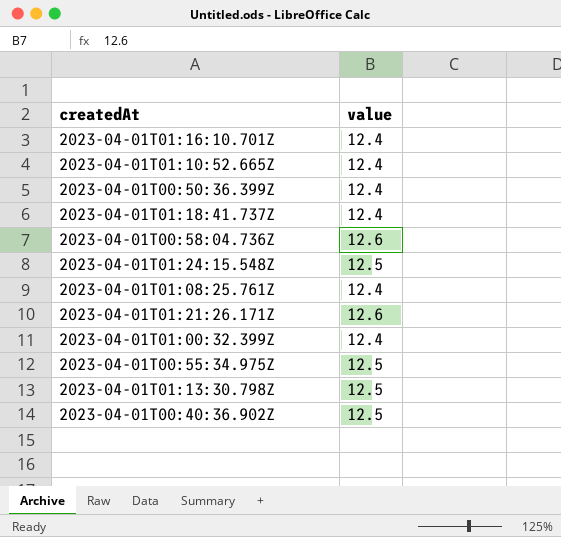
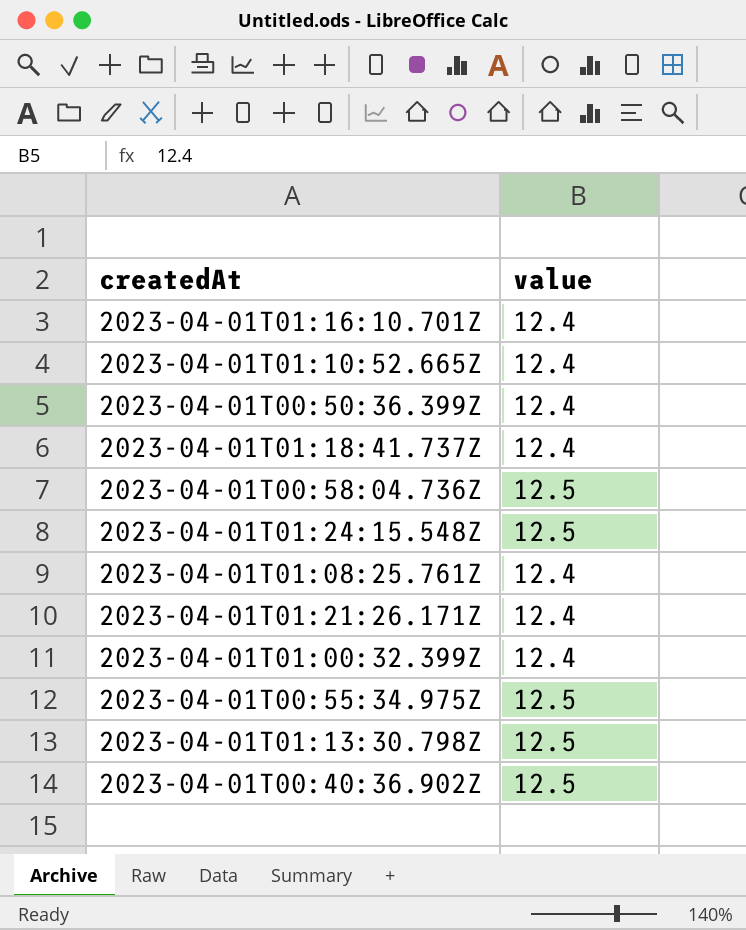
2023-04-01T00:58:04.736Z | value: 12.6 -> 12.5
2023-04-01T01:21:26.171Z | value: 12.6 -> 12.4

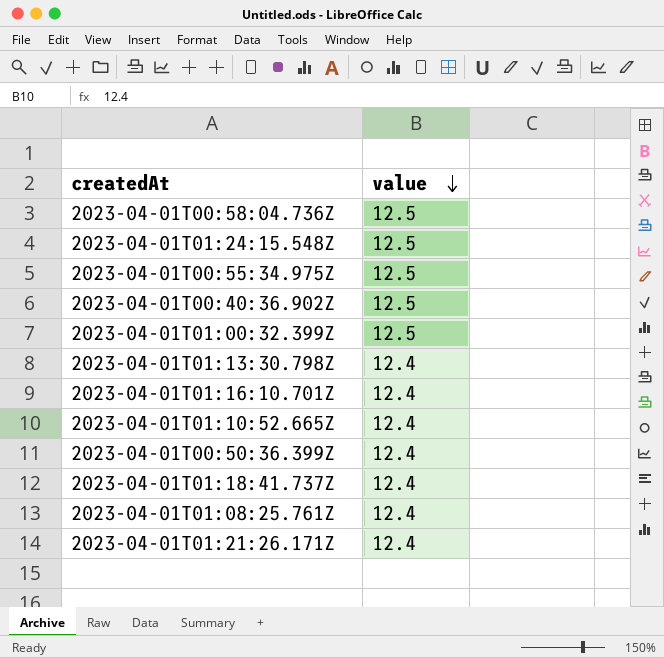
row order: none -> value descending
2023-04-01T01:00:32.399Z | value: 12.4 -> 12.5
2023-04-01T01:13:30.798Z | value: 12.5 -> 12.4

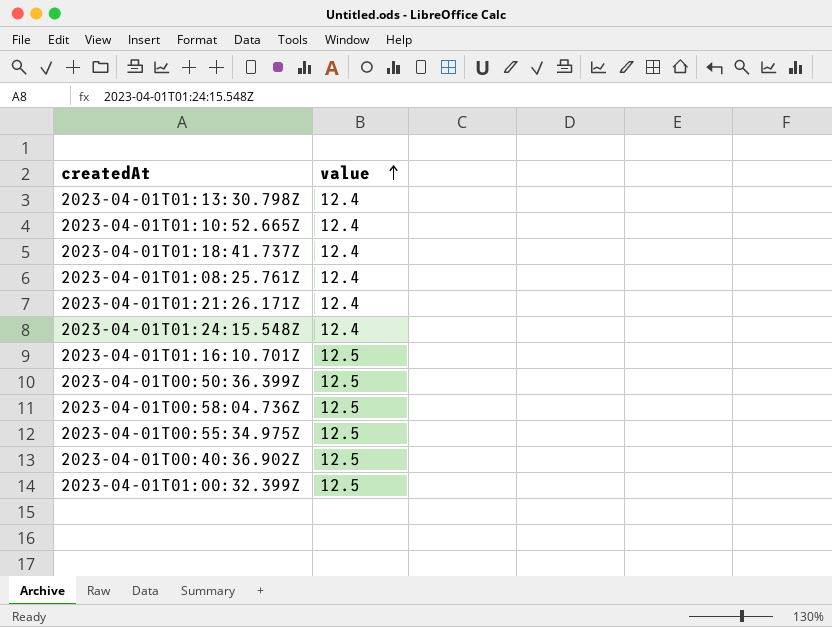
row order: value descending -> value ascending
2023-04-01T01:24:15.548Z | value: 12.5 -> 12.4
2023-04-01T01:16:10.701Z | value: 12.4 -> 12.5
2023-04-01T00:50:36.399Z | value: 12.4 -> 12.5

